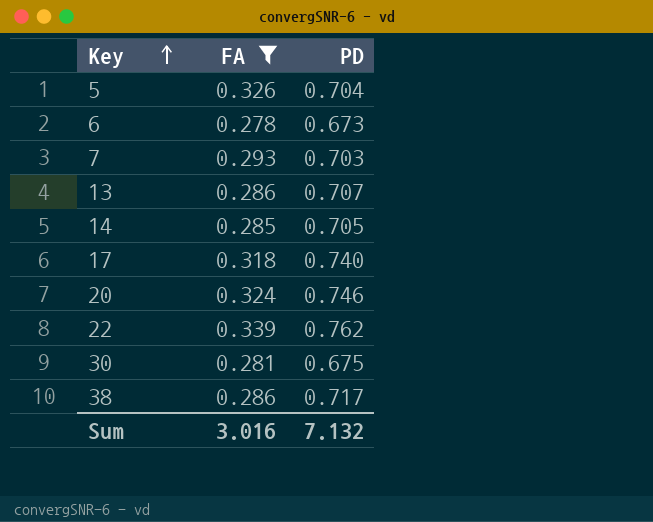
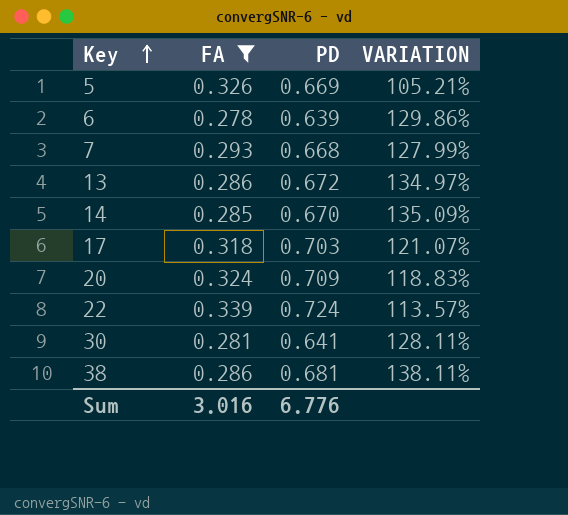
column VARIATION | formula: none -> ([PD] - [FA]) / [FA]
5 | PD: 0.704 -> 0.669
6 | PD: 0.673 -> 0.639
7 | PD: 0.703 -> 0.668
13 | PD: 0.707 -> 0.672
14 | PD: 0.705 -> 0.670
17 | PD: 0.740 -> 0.703
20 | PD: 0.746 -> 0.709
22 | PD: 0.762 -> 0.724
30 | PD: 0.675 -> 0.641
38 | PD: 0.717 -> 0.681
Sum | PD: 7.132 -> 6.776

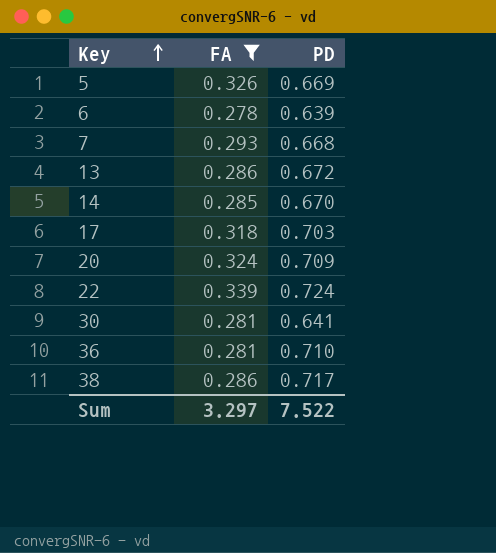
column VARIATION | formula: ([PD] - [FA]) / [FA] -> none
row 36: none -> 0.281 | 0.710
38 | PD: 0.681 -> 0.717
Sum | FA: 3.016 -> 3.297
Sum | PD: 6.776 -> 7.522

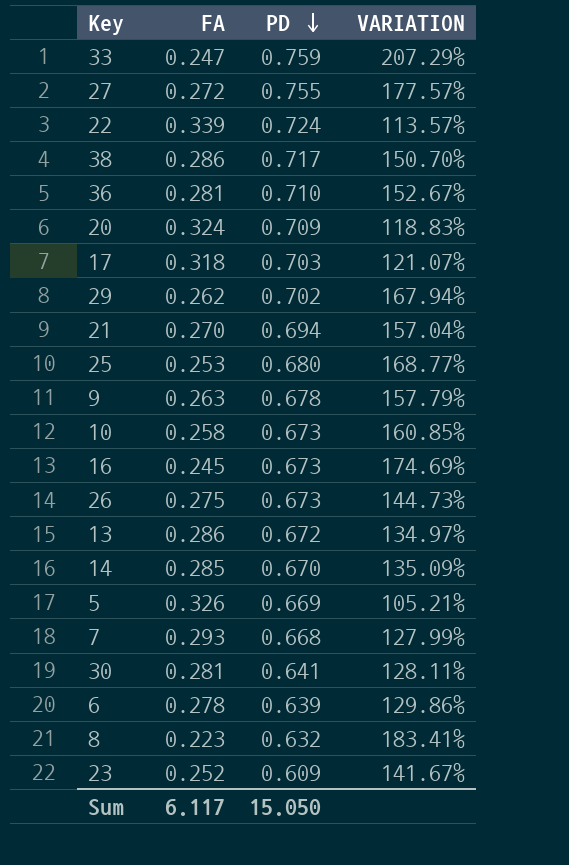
filter: FA >= 0.278 -> none
row order: Key ascending -> PD descending
column VARIATION | formula: none -> ([PD] - [FA]) / [FA]
Sum | FA: 3.297 -> 6.117
Sum | PD: 7.522 -> 15.050

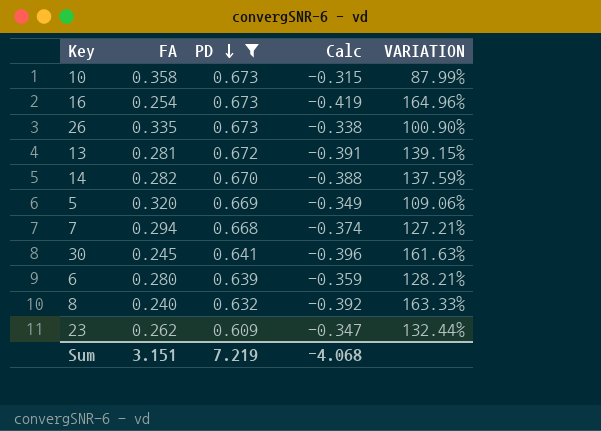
filter: none -> PD <= 0.673
column Calc | formula: none -> [FA] - [PD]
10 | FA: 0.258 -> 0.358
10 | VARIATION: 160.85% -> 87.99%
16 | FA: 0.245 -> 0.254
16 | VARIATION: 174.69% -> 164.96%
26 | FA: 0.275 -> 0.335
26 | VARIATION: 144.73% -> 100.90%
13 | FA: 0.286 -> 0.281
13 | VARIATION: 134.97% -> 139.15%
14 | FA: 0.285 -> 0.282
14 | VARIATION: 135.09% -> 137.59%
5 | FA: 0.326 -> 0.320
5 | VARIATION: 105.21% -> 109.06%
7 | FA: 0.293 -> 0.294
7 | VARIATION: 127.99% -> 127.21%
30 | FA: 0.281 -> 0.245
30 | VARIATION: 128.11% -> 161.63%
6 | FA: 0.278 -> 0.280
6 | VARIATION: 129.86% -> 128.21%
8 | FA: 0.223 -> 0.240
8 | VARIATION: 183.41% -> 163.33%
23 | FA: 0.252 -> 0.262
23 | VARIATION: 141.67% -> 132.44%
Sum | FA: 6.117 -> 3.151
Sum | PD: 15.050 -> 7.219

